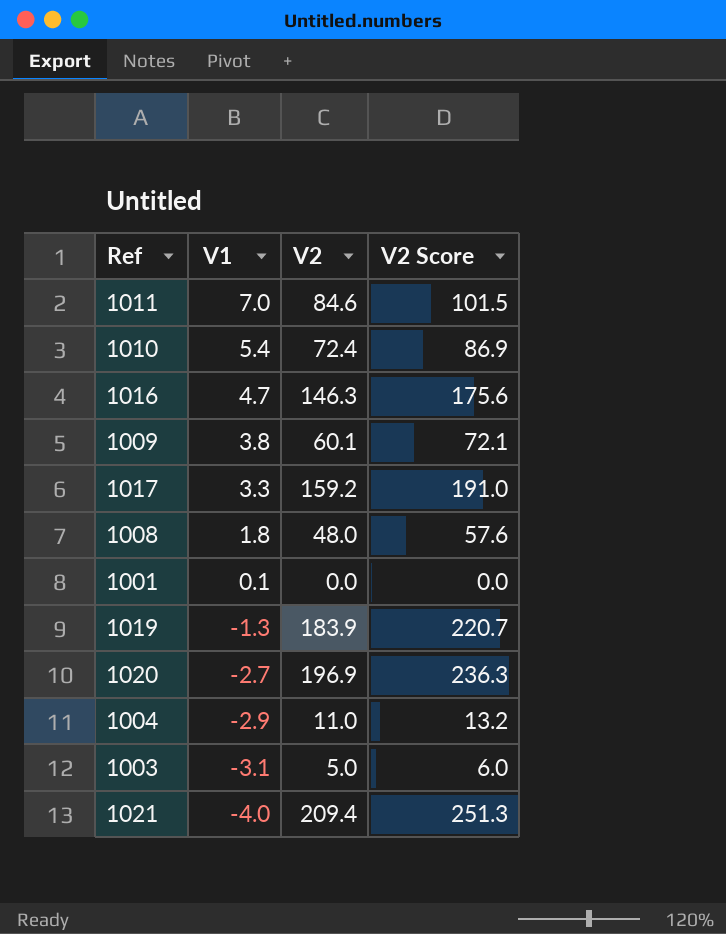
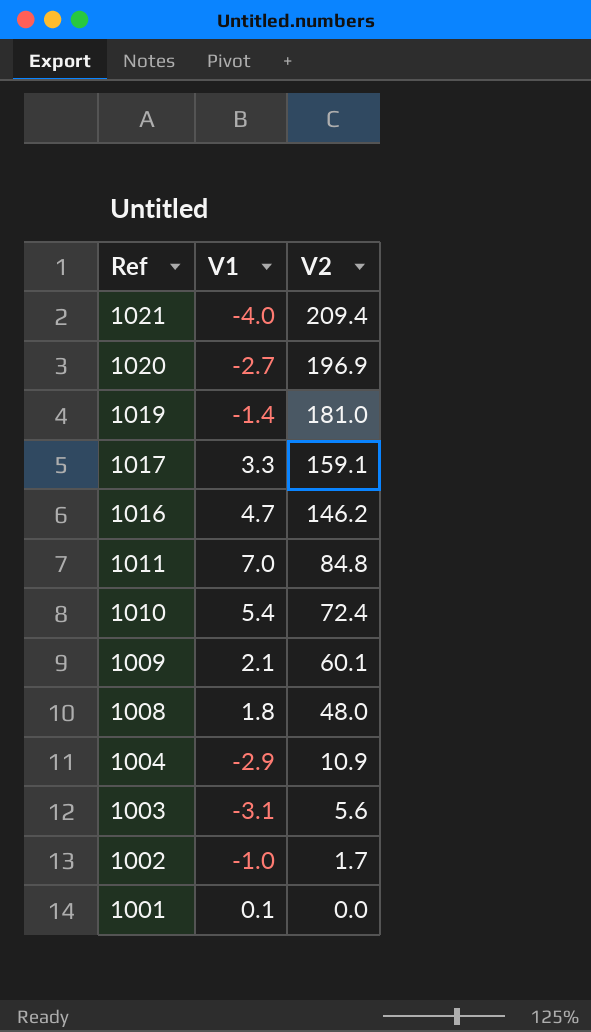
row order: V1 descending -> Ref descending
column V2 Score | formula: [V2] * 1.2 -> none
1019 | V1: -1.3 -> -1.4
1019 | V2: 183.9 -> 181.0
1017 | V2: 159.2 -> 159.1
1016 | V2: 146.3 -> 146.2
1011 | V2: 84.6 -> 84.8
1009 | V1: 3.8 -> 2.1
1004 | V2: 11.0 -> 10.9
1003 | V2: 5.0 -> 5.6
row 1002: none -> -1.0 | 1.7

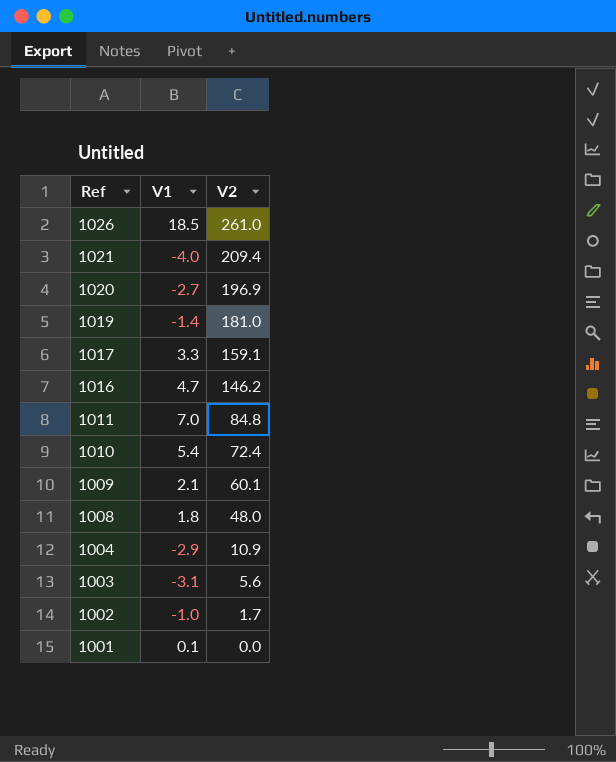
row 1026: none -> 18.5 | 261.0

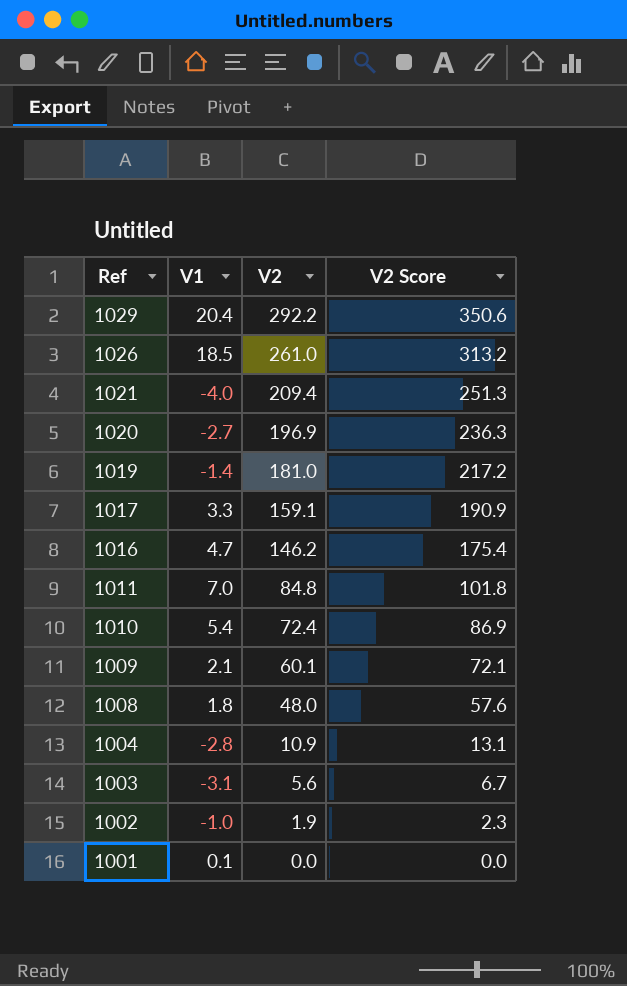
column V2 Score | formula: none -> [V2] * 1.2
row 1029: none -> 20.4 | 292.2 | 350.6
1004 | V1: -2.9 -> -2.8
1002 | V2: 1.7 -> 1.9

